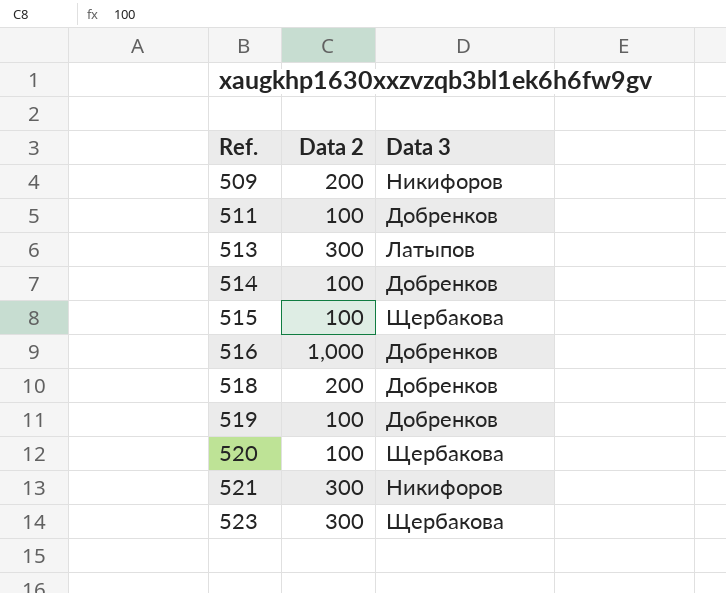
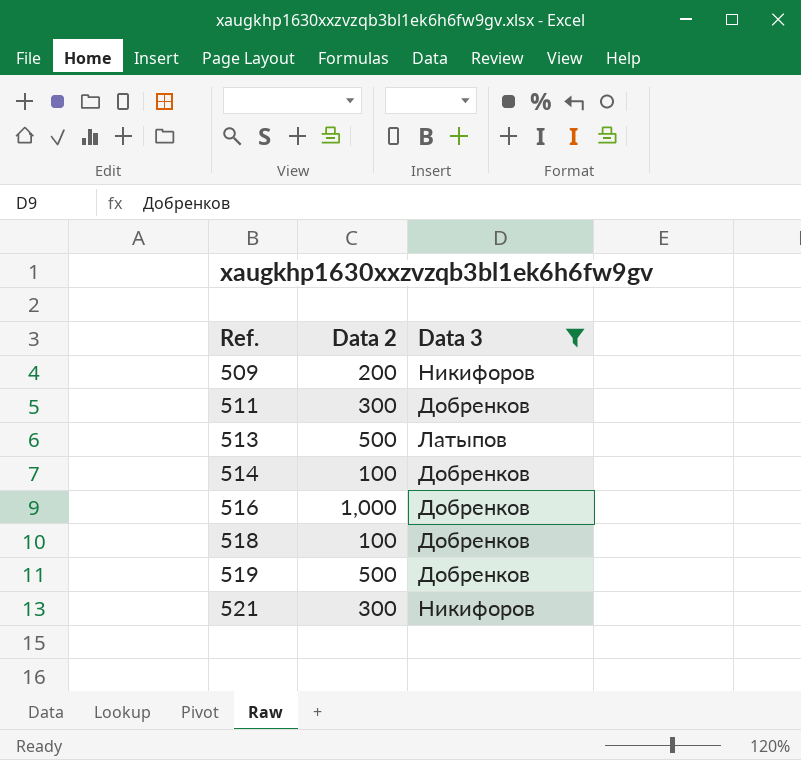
filter: none -> Data 3 != Щербакова
511 | Data 2: 100 -> 300
513 | Data 2: 300 -> 500
518 | Data 2: 200 -> 100
519 | Data 2: 100 -> 500

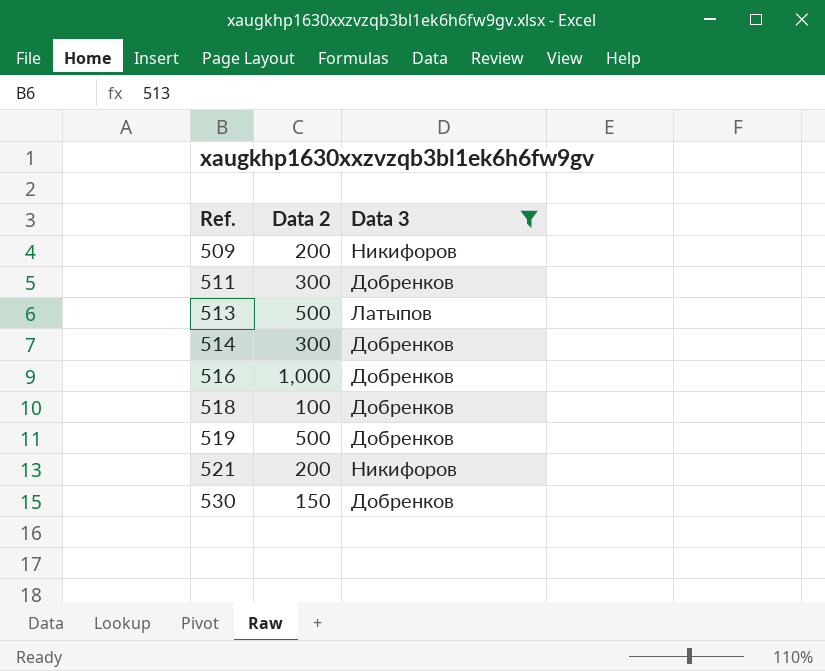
514 | Data 2: 100 -> 300
521 | Data 2: 300 -> 200
row 530: none -> 150 | Добренков

